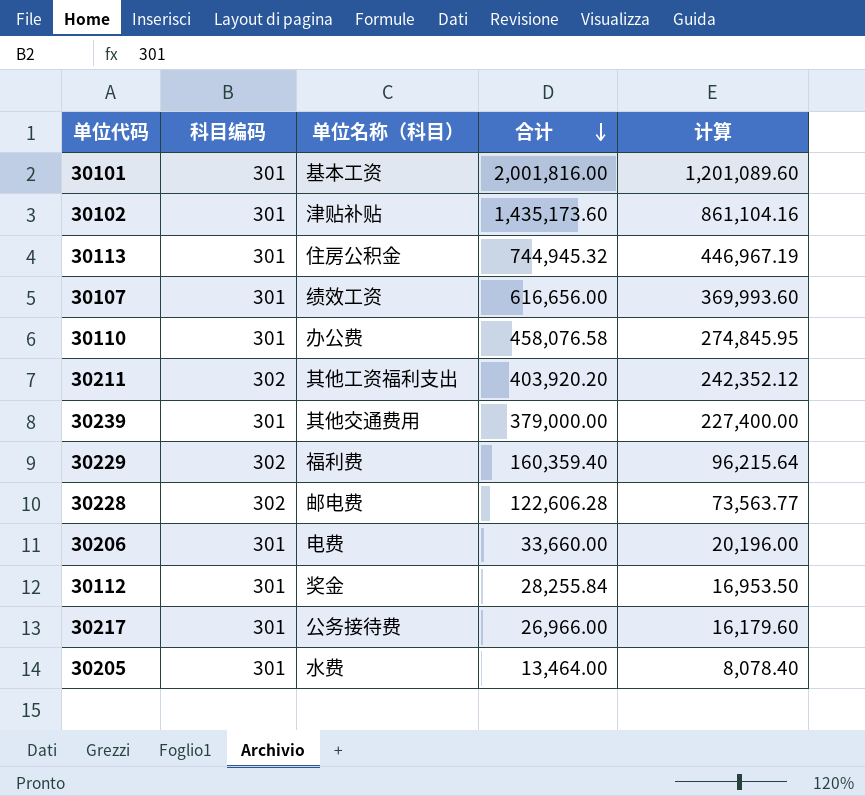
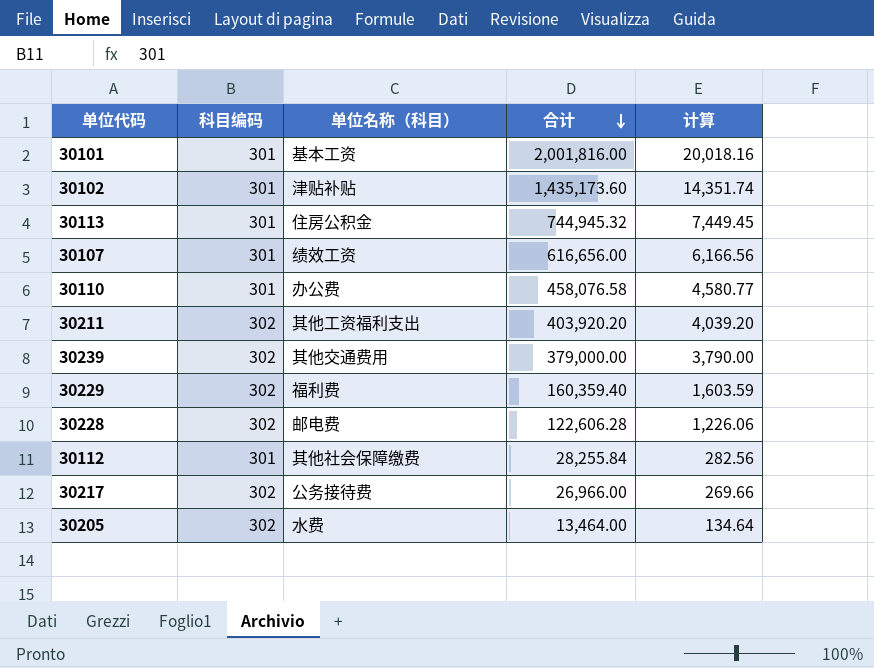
column 计算 | formula: [合计] * 0.6 -> [合计] * 0.01
row 30206: 301 | 电费 | 33,660.00 | 20,196.00 -> none
30239 | 科目编码: 301 -> 302
30112 | 单位名称（科目）: 奖金 -> 其他社会保障缴费
30217 | 科目编码: 301 -> 302
30205 | 科目编码: 301 -> 302

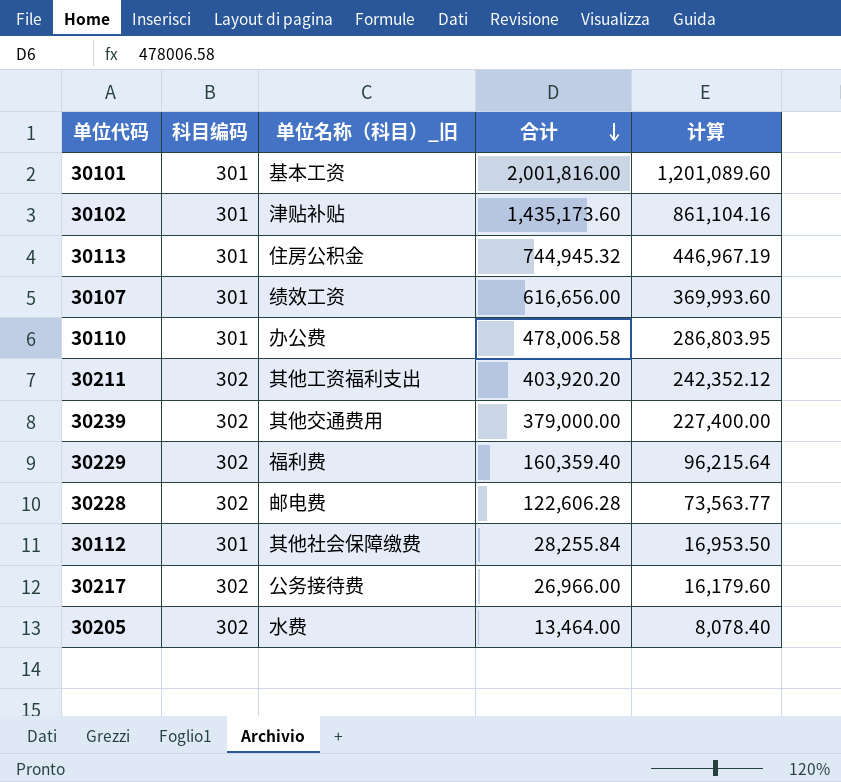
column name: 单位名称（科目） -> 单位名称（科目）_旧
column 计算 | formula: [合计] * 0.01 -> [合计] * 0.6
30110 | 合计: 458,076.58 -> 478,006.58

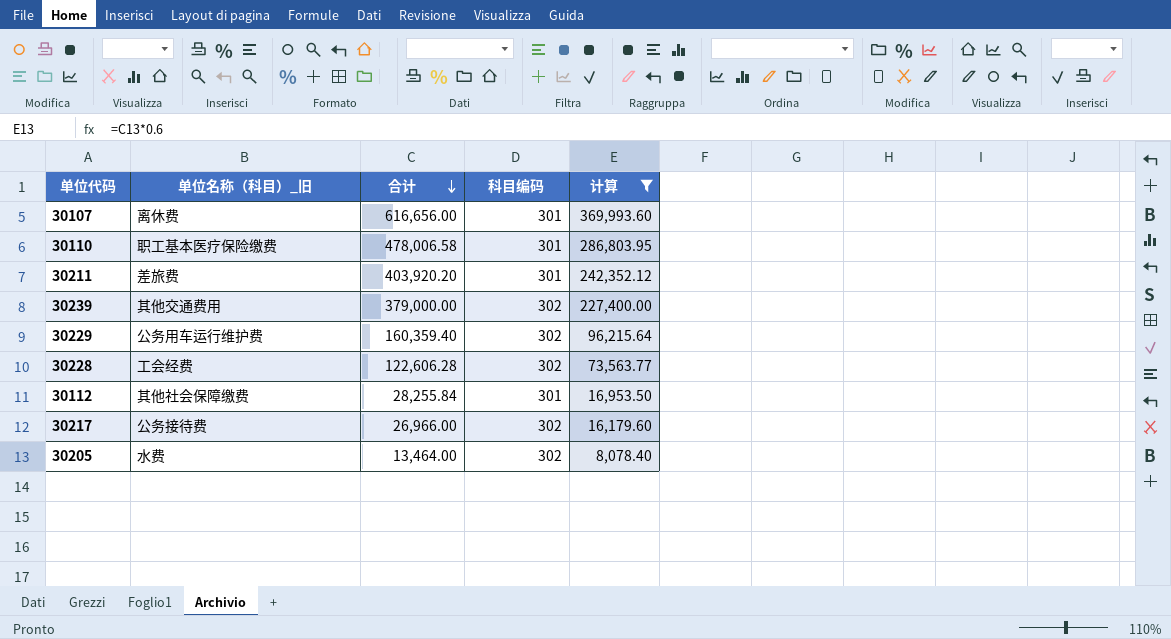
filter: none -> 计算 <= 369,993.60
column 科目编码 | position: 2 -> 4
30107 | 单位名称（科目）_旧: 绩效工资 -> 离休费
30110 | 单位名称（科目）_旧: 办公费 -> 职工基本医疗保险缴费
30211 | 单位名称（科目）_旧: 其他工资福利支出 -> 差旅费
30211 | 科目编码: 302 -> 301
30229 | 单位名称（科目）_旧: 福利费 -> 公务用车运行维护费
30228 | 单位名称（科目）_旧: 邮电费 -> 工会经费

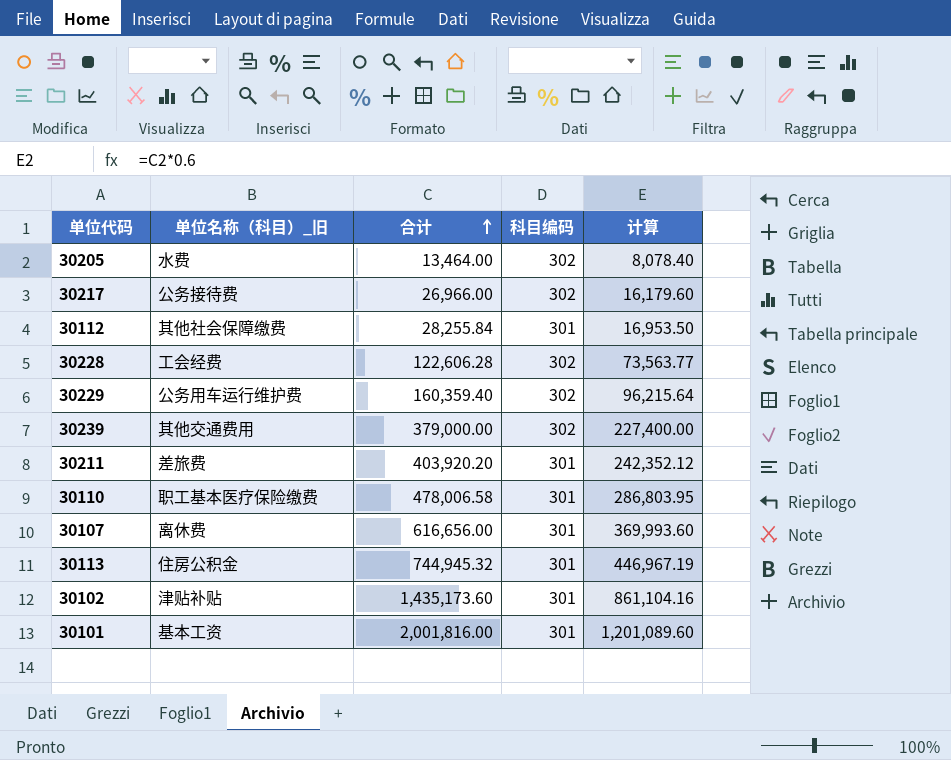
filter: 计算 <= 369,993.60 -> none
row order: 合计 descending -> 合计 ascending

